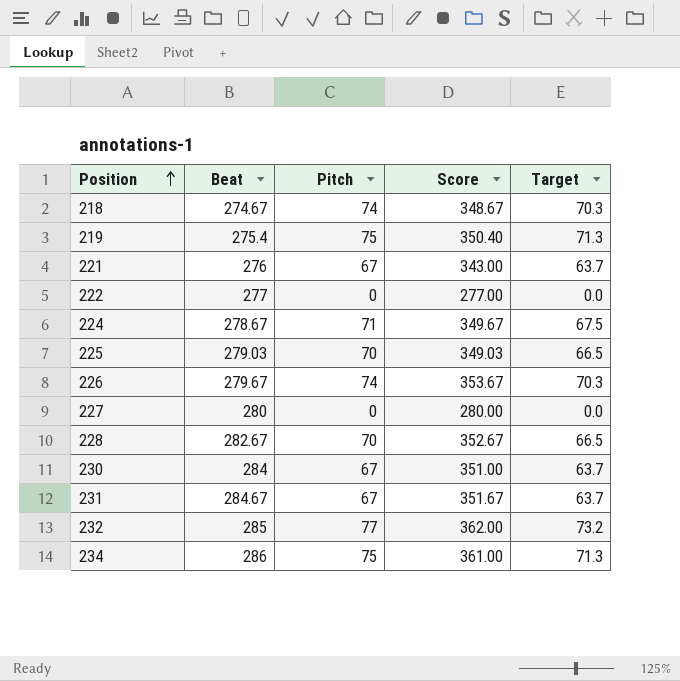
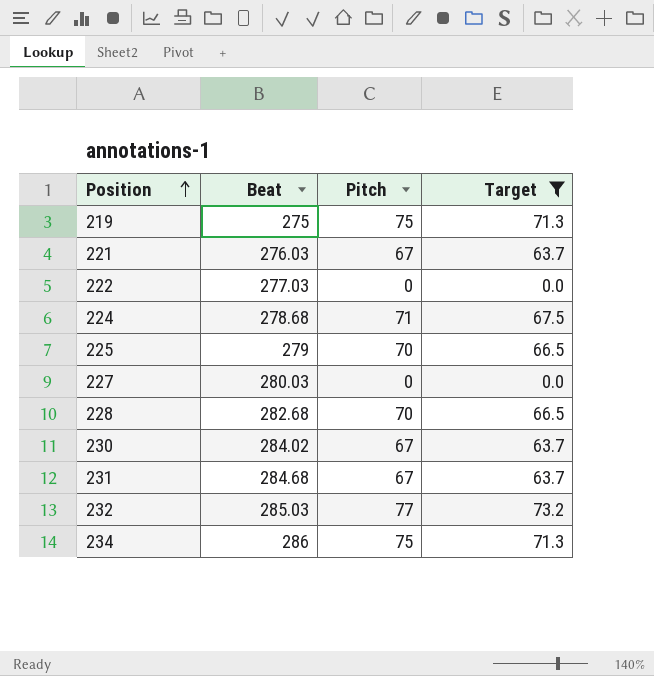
filter: none -> Target != 70.3
column Score | formula: [Beat] + [Pitch] -> none
219 | Beat: 275.4 -> 275
221 | Beat: 276 -> 276.03
222 | Beat: 277 -> 277.03
224 | Beat: 278.67 -> 278.68
225 | Beat: 279.03 -> 279
227 | Beat: 280 -> 280.03
228 | Beat: 282.67 -> 282.68
230 | Beat: 284 -> 284.02
231 | Beat: 284.67 -> 284.68
232 | Beat: 285 -> 285.03

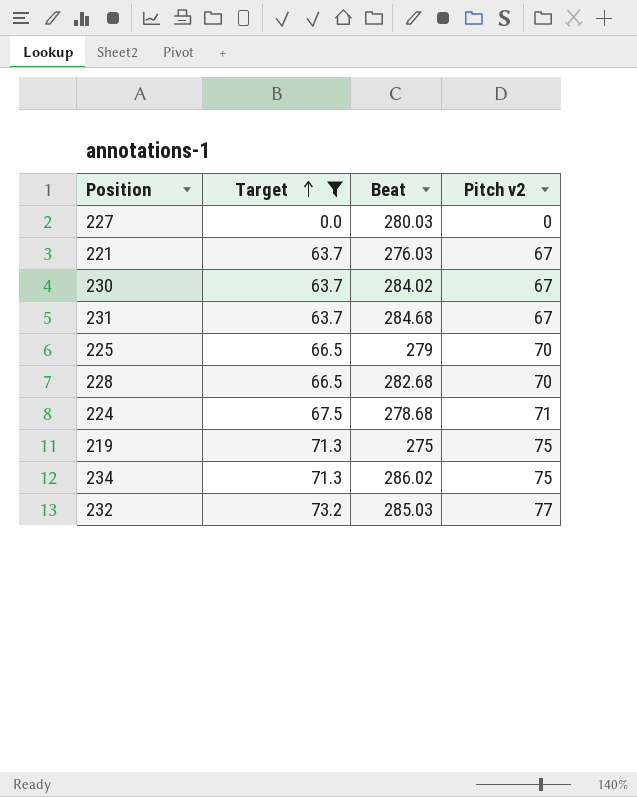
row order: Position ascending -> Target ascending
column Target | position: 4 -> 2
column name: Pitch -> Pitch v2
row 222: 277.03 | 0 | 0.0 -> none
234 | Beat: 286 -> 286.02

